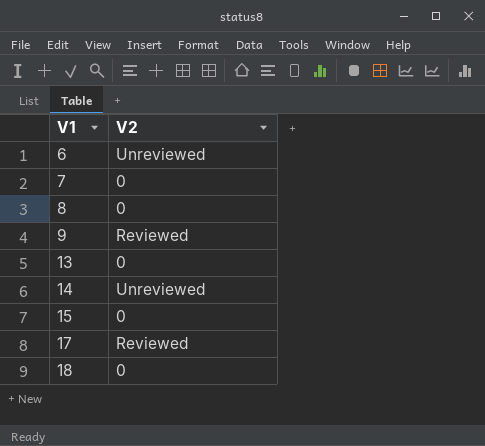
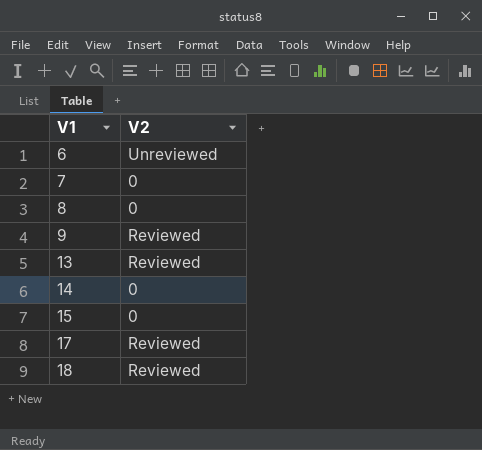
13 | V2: 0 -> Reviewed
14 | V2: Unreviewed -> 0
18 | V2: 0 -> Reviewed

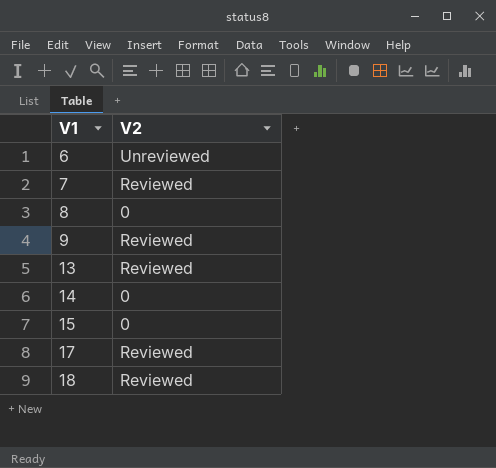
7 | V2: 0 -> Reviewed

